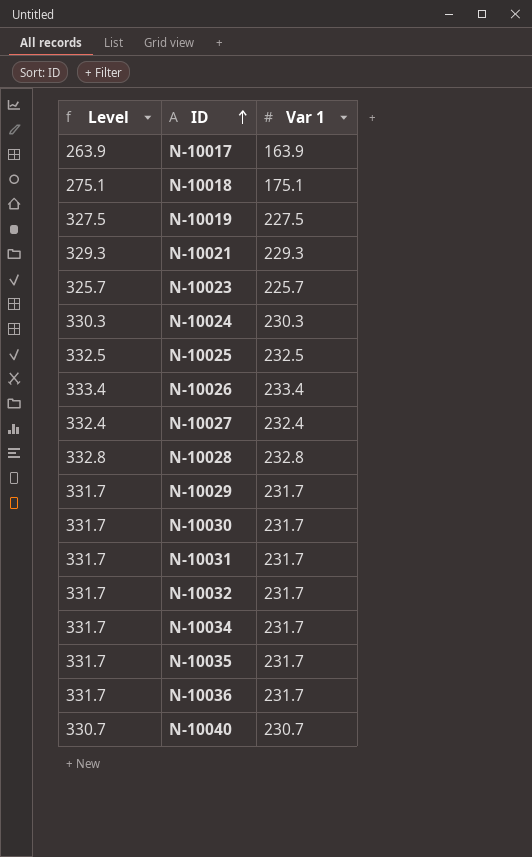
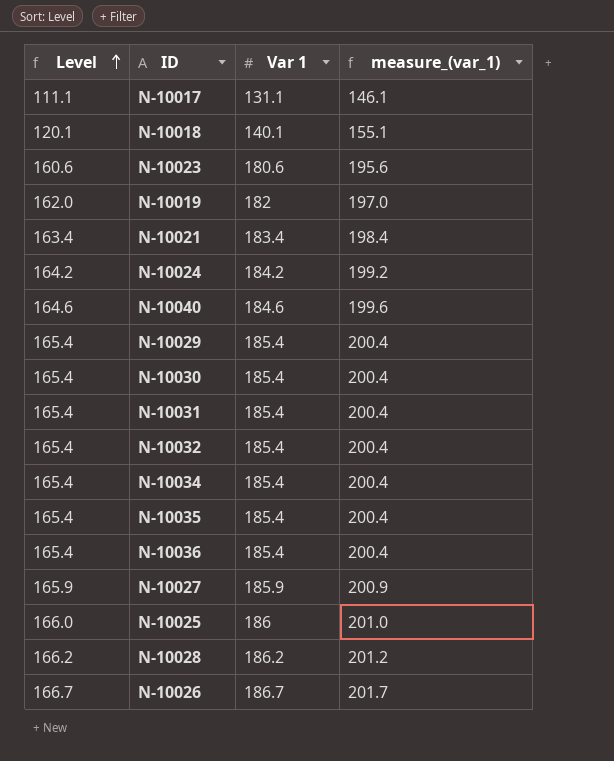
row order: ID ascending -> Level ascending
column Level | formula: [Var 1] + 100 -> [Var 1] - 20
column measure_(var_1) | formula: none -> [Var 1] + 15
N-10017 | Var 1: 163.9 -> 131.1
N-10018 | Var 1: 175.1 -> 140.1
N-10023 | Var 1: 225.7 -> 180.6
N-10019 | Var 1: 227.5 -> 182
N-10021 | Var 1: 229.3 -> 183.4
N-10024 | Var 1: 230.3 -> 184.2
N-10040 | Var 1: 230.7 -> 184.6
N-10029 | Var 1: 231.7 -> 185.4
N-10030 | Var 1: 231.7 -> 185.4
N-10031 | Var 1: 231.7 -> 185.4
N-10032 | Var 1: 231.7 -> 185.4
N-10034 | Var 1: 231.7 -> 185.4
N-10035 | Var 1: 231.7 -> 185.4
N-10036 | Var 1: 231.7 -> 185.4
N-10027 | Var 1: 232.4 -> 185.9
N-10025 | Var 1: 232.5 -> 186
N-10028 | Var 1: 232.8 -> 186.2
N-10026 | Var 1: 233.4 -> 186.7

